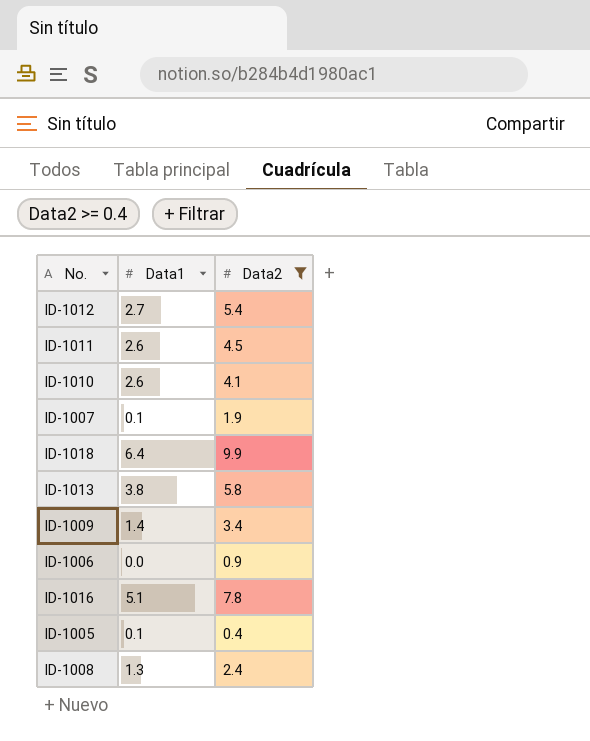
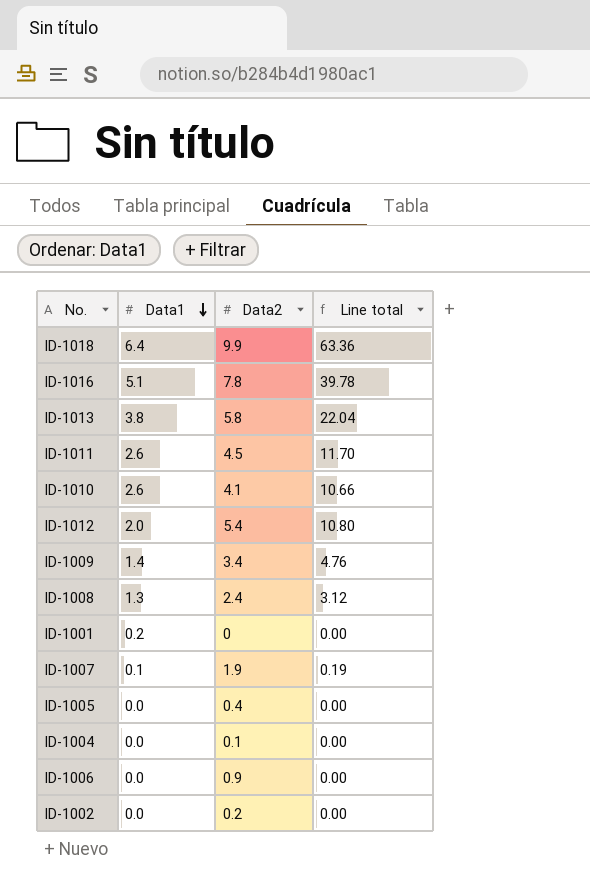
filter: Data2 >= 0.4 -> none
row order: none -> Data1 descending
column Line total | formula: none -> [Data1] * [Data2]
ID-1012 | Data1: 2.7 -> 2.0
ID-1005 | Data1: 0.1 -> 0.0

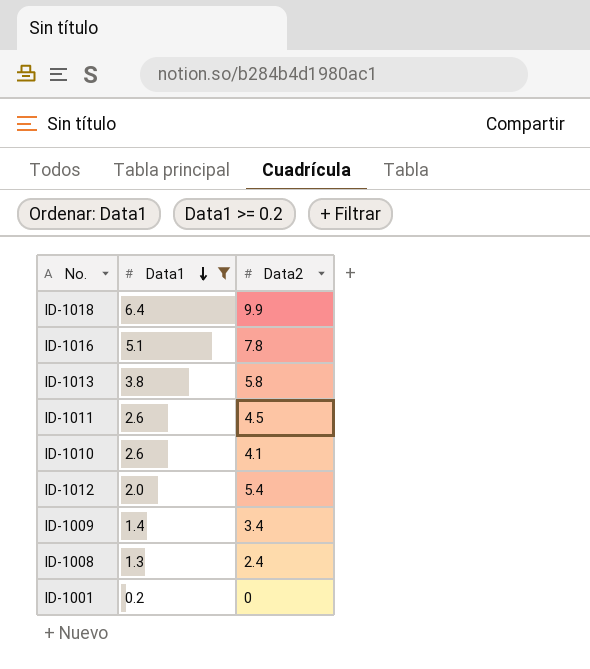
filter: none -> Data1 >= 0.2
column Line total | formula: [Data1] * [Data2] -> none

